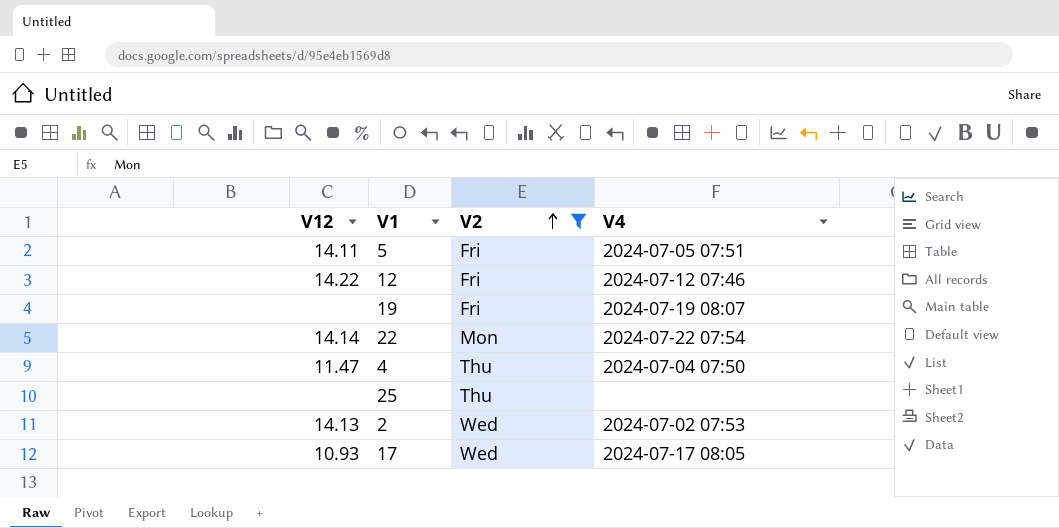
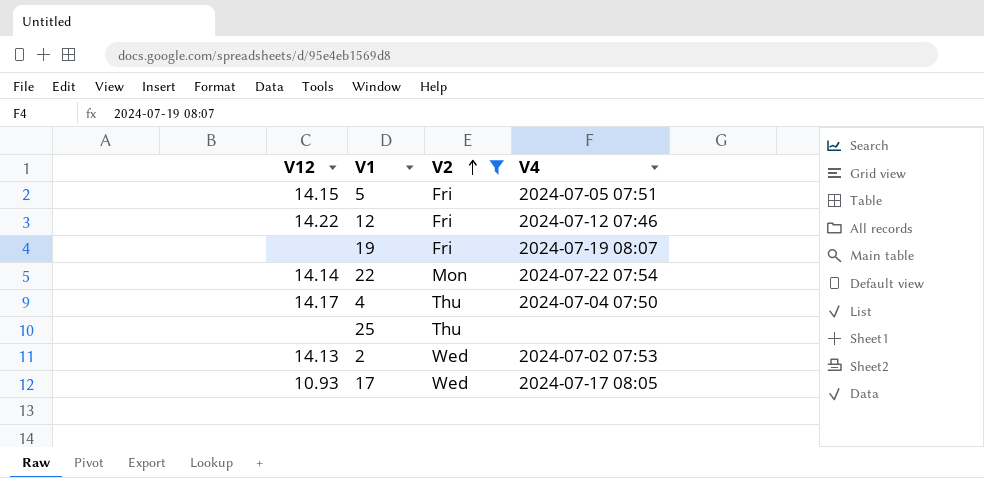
5 | V12: 14.11 -> 14.15
4 | V12: 11.47 -> 14.17

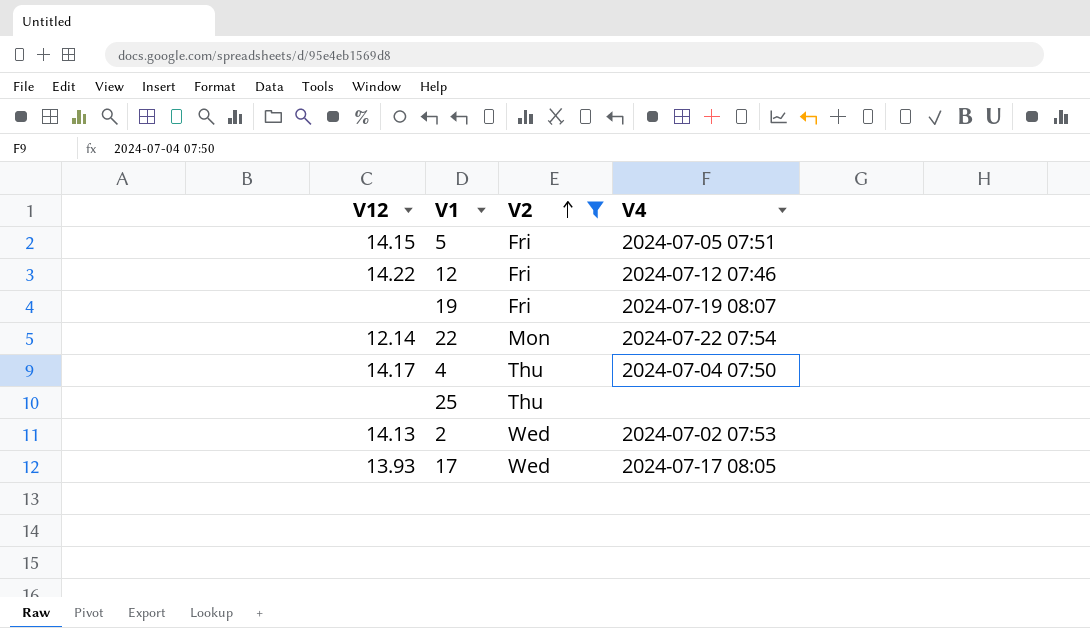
22 | V12: 14.14 -> 12.14
17 | V12: 10.93 -> 13.93

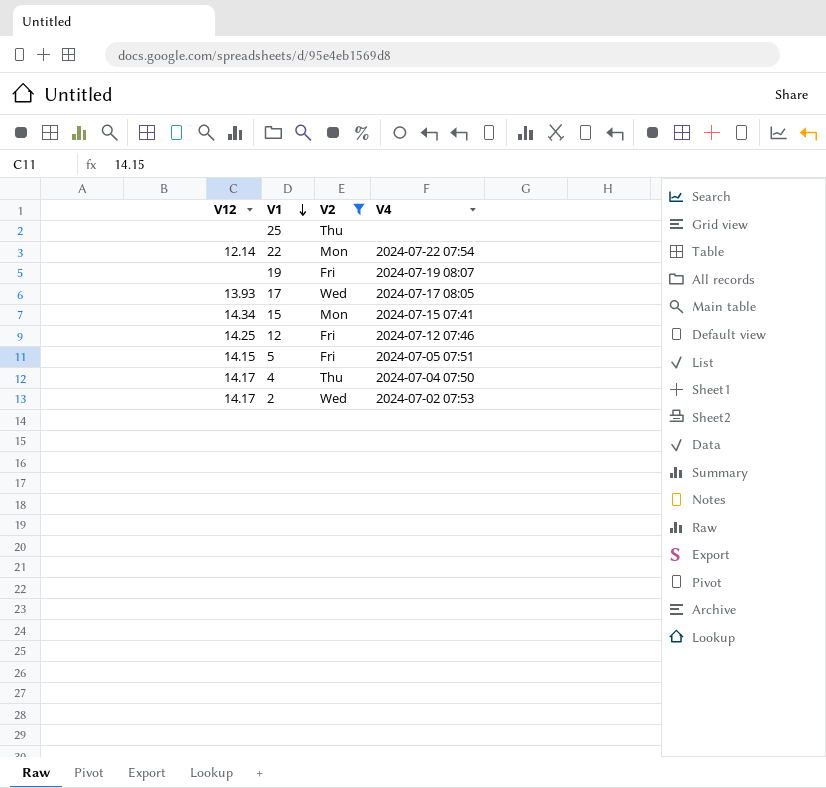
row order: V2 ascending -> V1 descending
row 15: none -> 14.34 | Mon | 2024-07-15 07:41
12 | V12: 14.22 -> 14.25
2 | V12: 14.13 -> 14.17

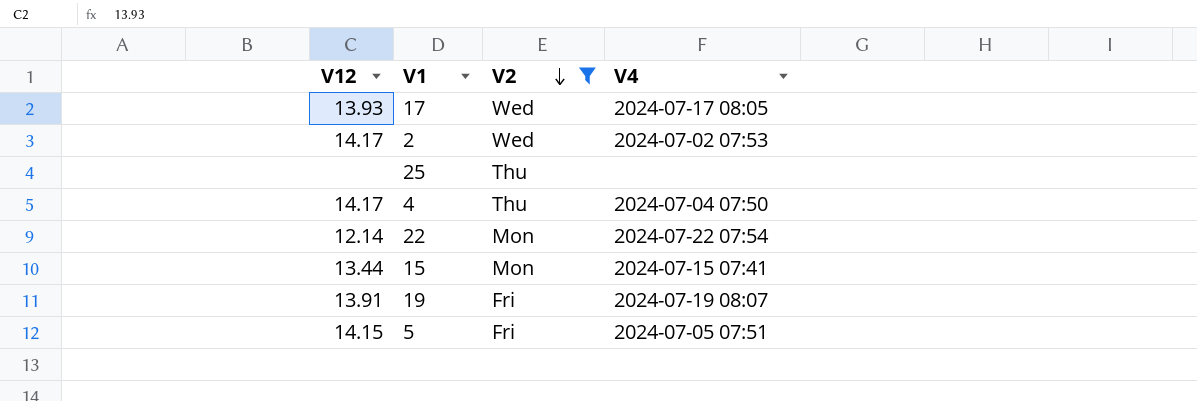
row order: V1 descending -> V2 descending
row 12: 14.25 | Fri | 2024-07-12 07:46 -> none
15 | V12: 14.34 -> 13.44
19 | V12: none -> 13.91

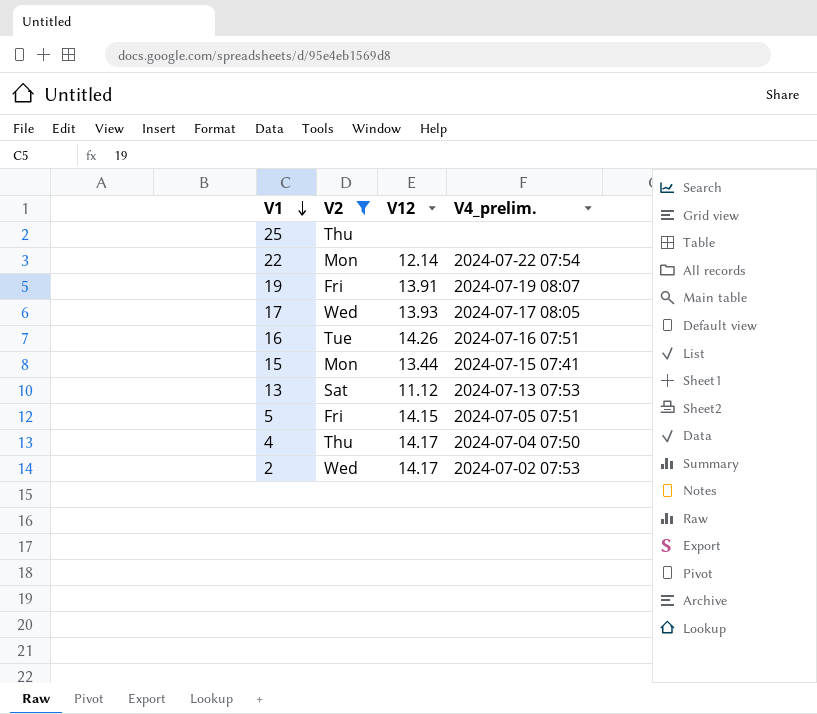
row order: V2 descending -> V1 descending
column V12 | position: 1 -> 3
column name: V4 -> V4_prelim.
row 16: none -> Tue | 14.26 | 2024-07-16 07:51
row 13: none -> Sat | 11.12 | 2024-07-13 07:53

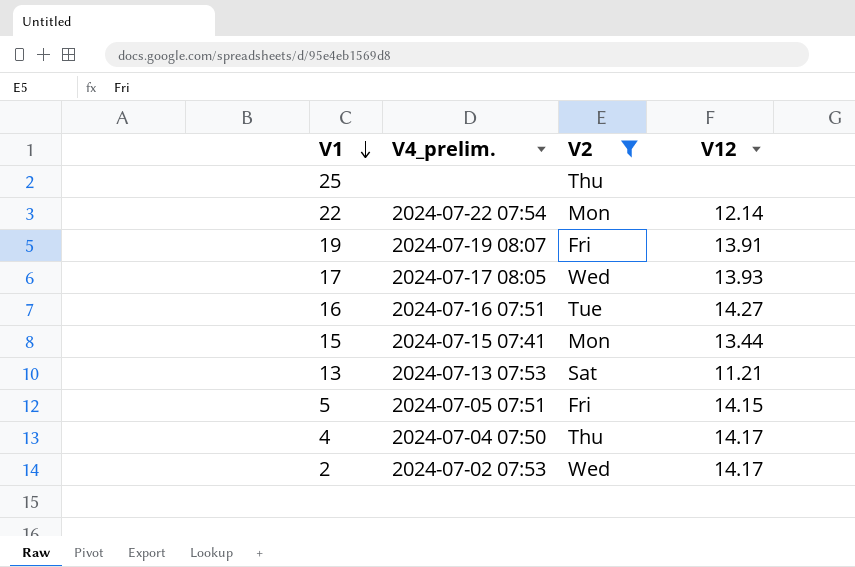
column V4_prelim. | position: 4 -> 2
16 | V12: 14.26 -> 14.27
13 | V12: 11.12 -> 11.21

